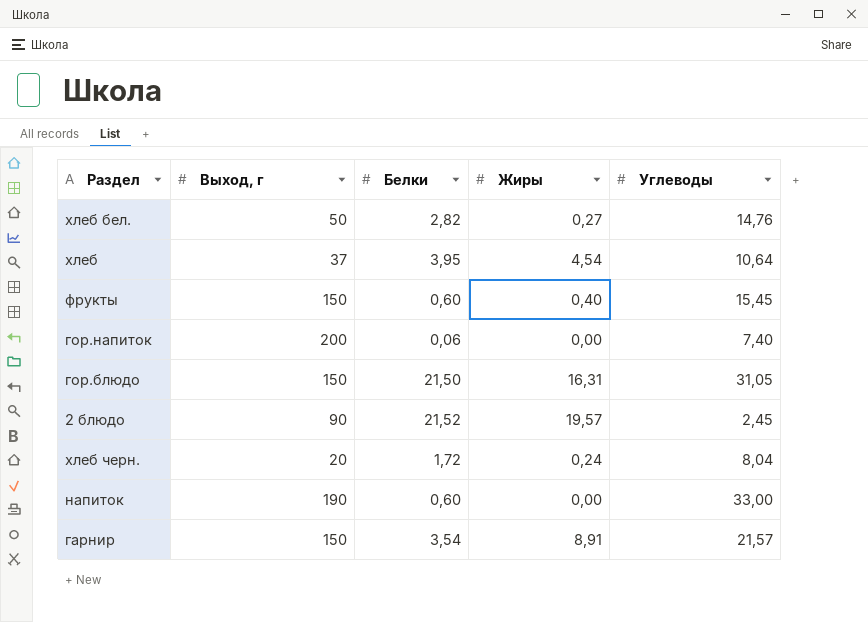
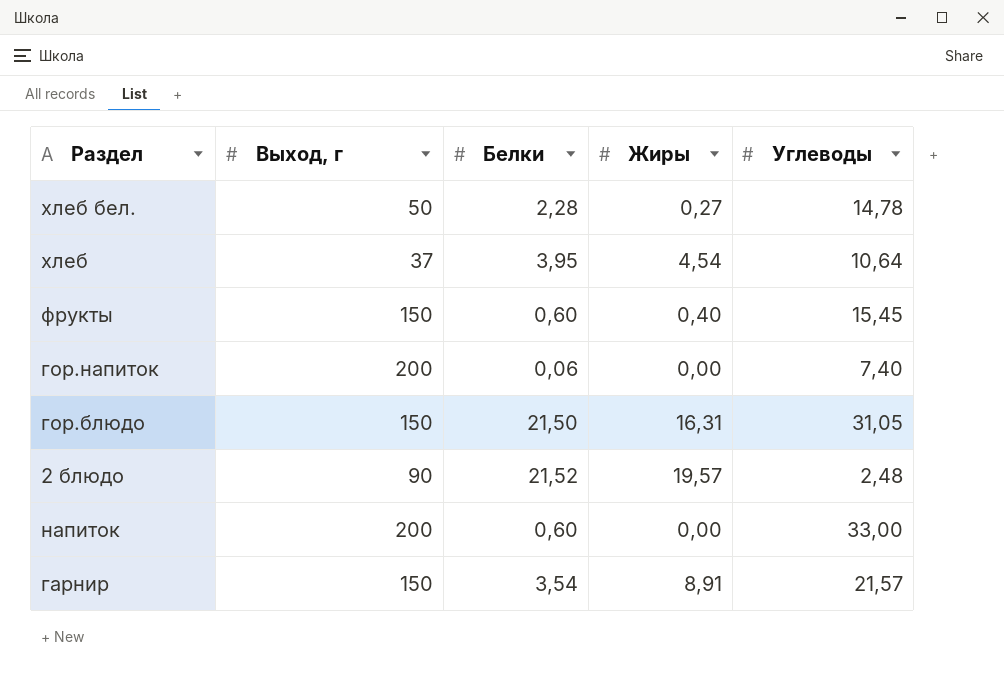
row хлеб черн.: 20 | 1,72 | 0,24 | 8,04 -> none
хлеб бел. | Белки: 2,82 -> 2,28
хлеб бел. | Углеводы: 14,76 -> 14,78
2 блюдо | Углеводы: 2,45 -> 2,48
напиток | Выход, г: 190 -> 200

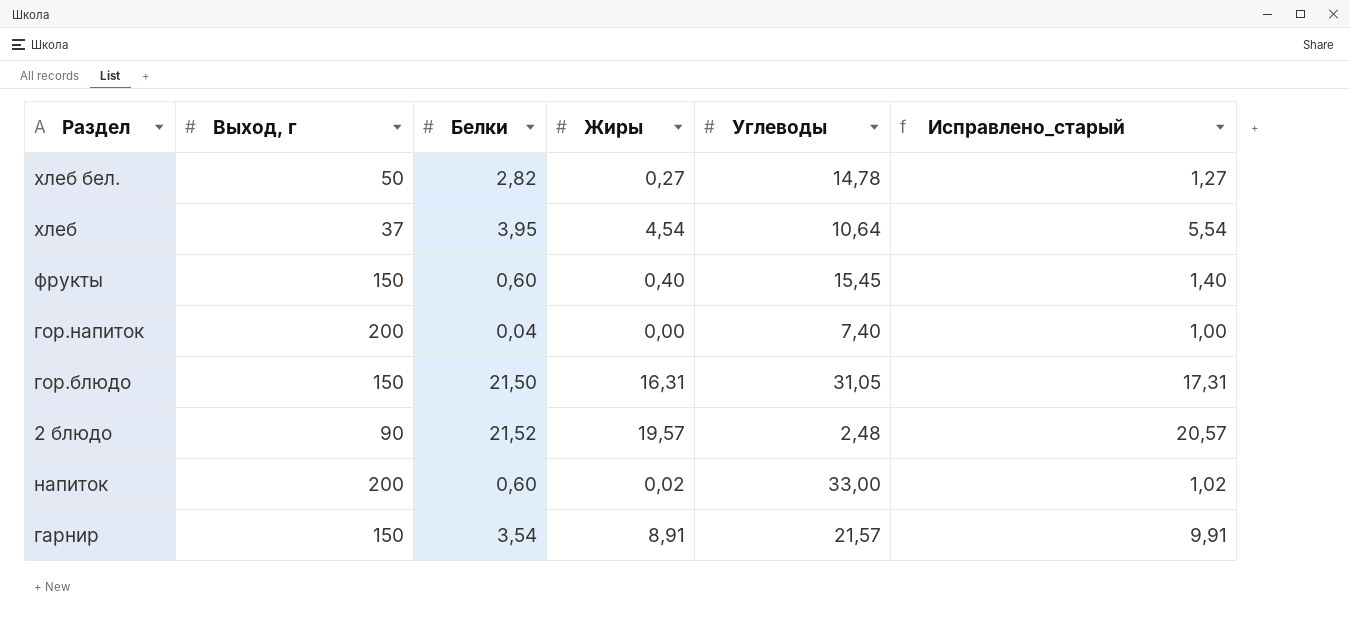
column Исправлено_старый | formula: none -> [Жиры] + 1
хлеб бел. | Белки: 2,28 -> 2,82
гор.напиток | Белки: 0,06 -> 0,04
напиток | Жиры: 0,00 -> 0,02

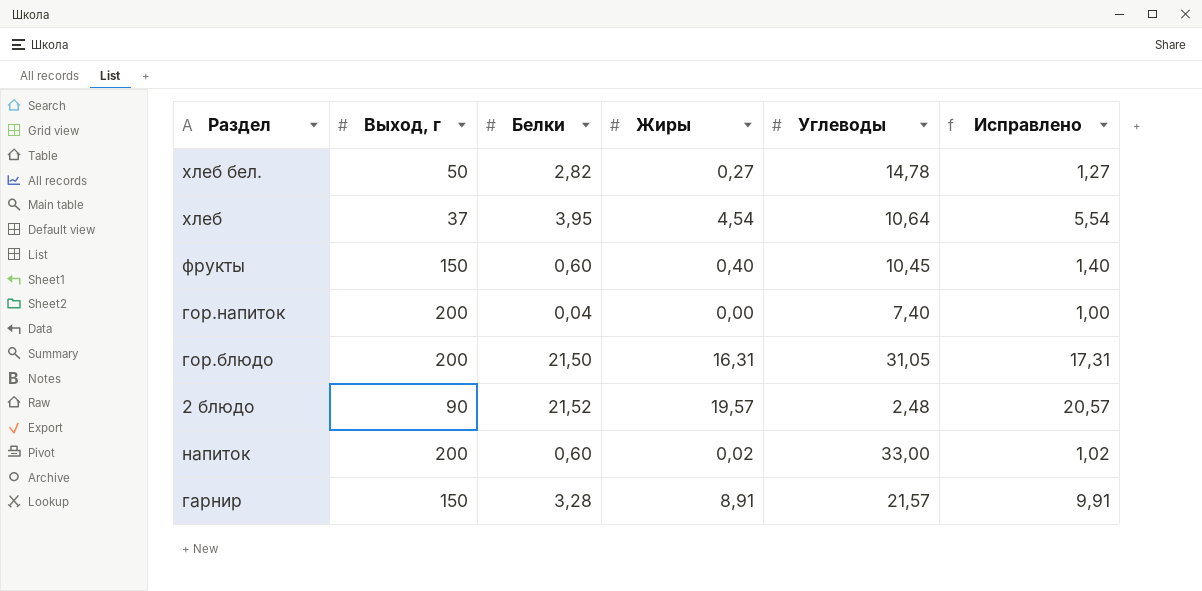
column name: Исправлено_старый -> Исправлено
фрукты | Углеводы: 15,45 -> 10,45
гор.блюдо | Выход, г: 150 -> 200
гарнир | Белки: 3,54 -> 3,28

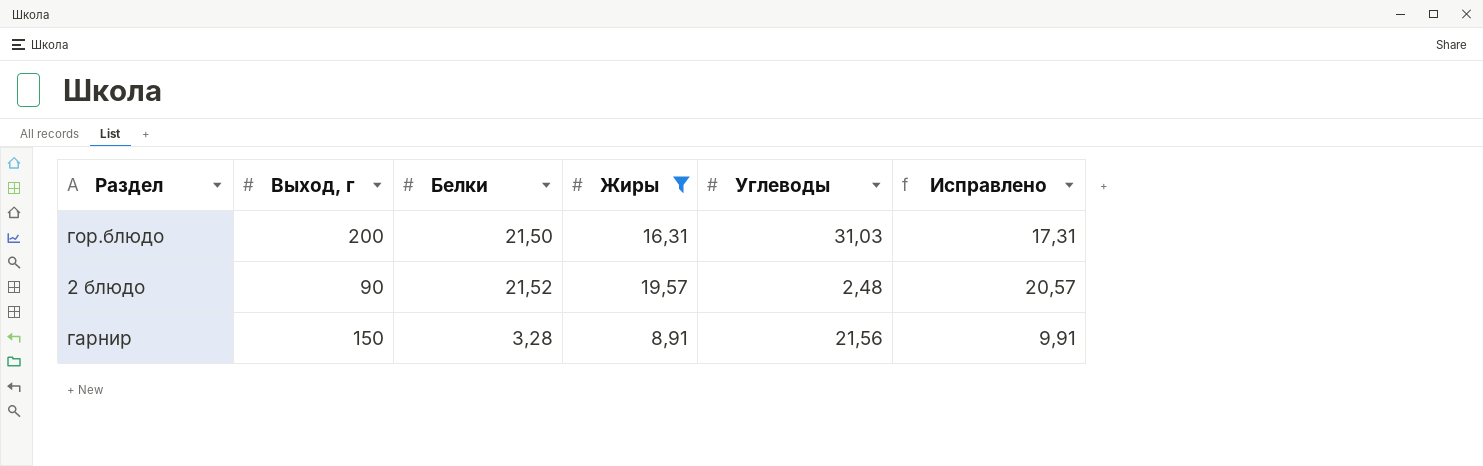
filter: none -> Жиры >= 8,91
гор.блюдо | Углеводы: 31,05 -> 31,03
гарнир | Углеводы: 21,57 -> 21,56

